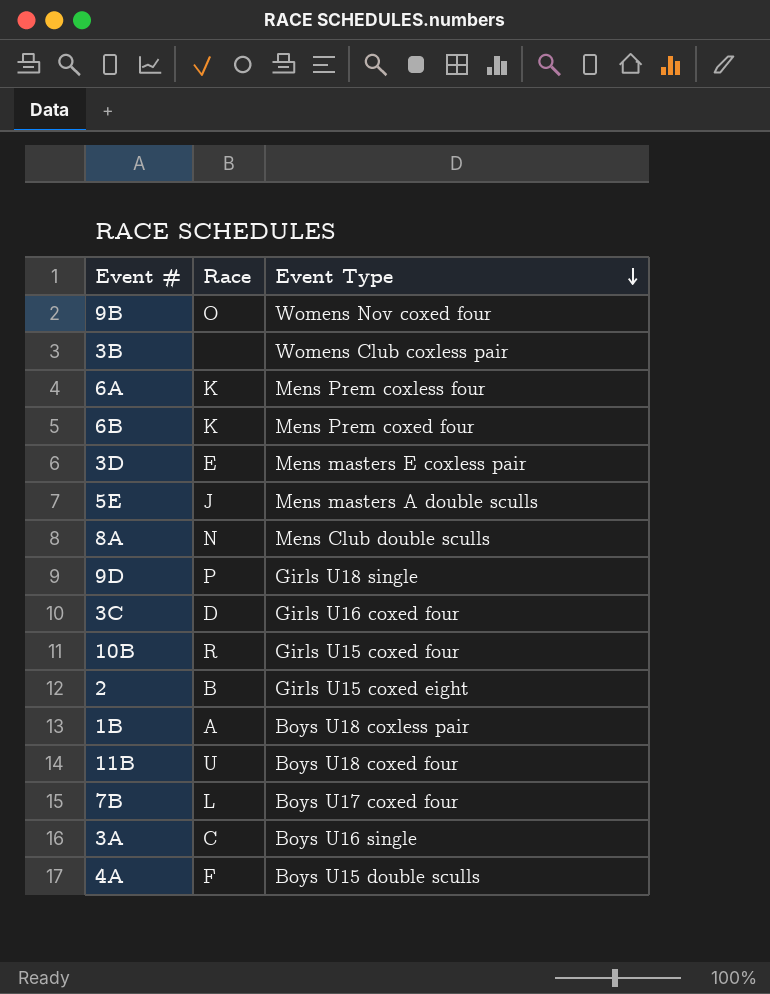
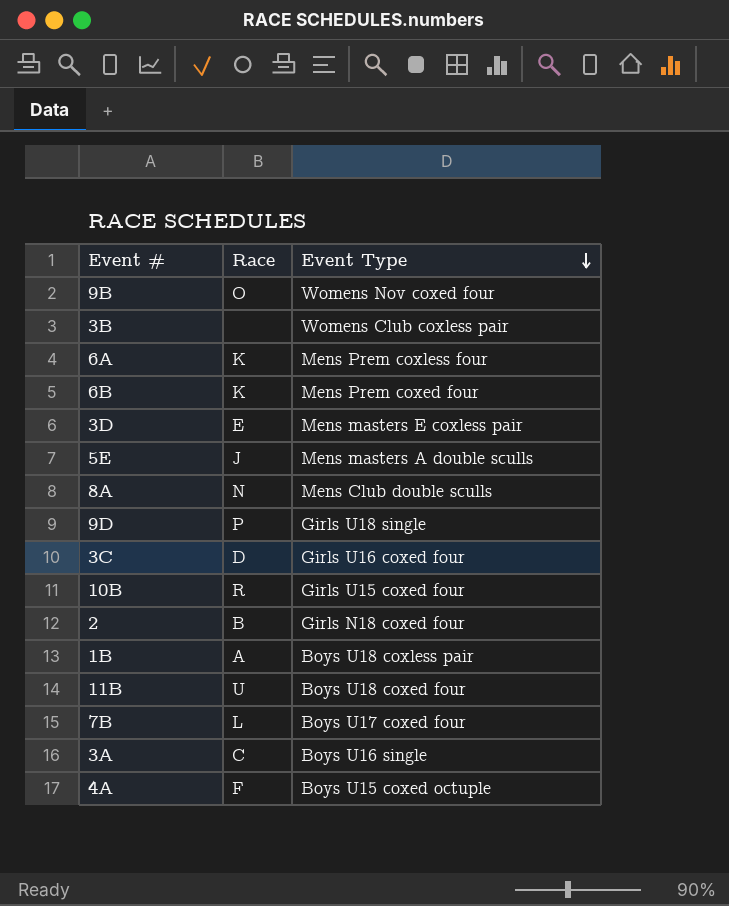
2 | Event Type: Girls U15 coxed eight -> Girls N18 coxed four
4A | Event Type: Boys U15 double sculls -> Boys U15 coxed octuple

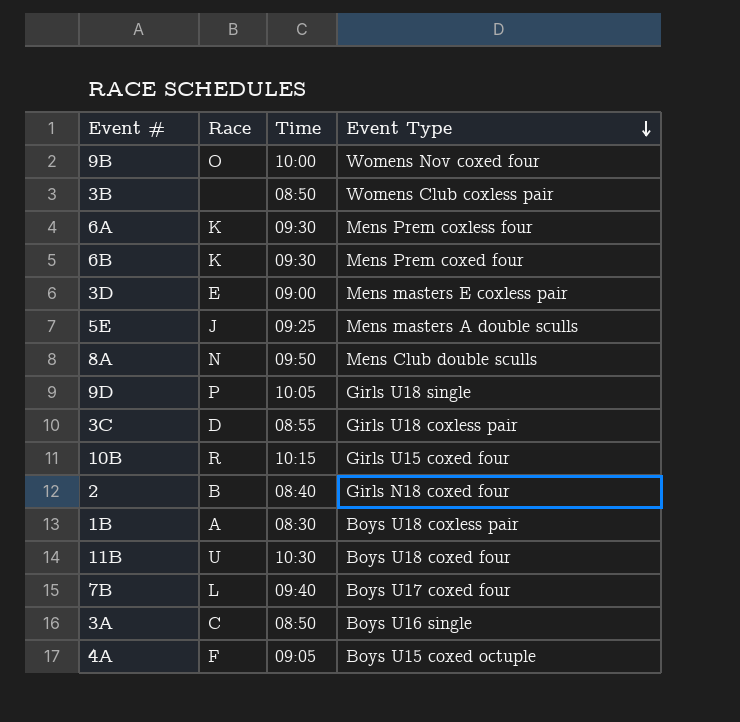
column Time | position: none -> 3
3C | Event Type: Girls U16 coxed four -> Girls U18 coxless pair

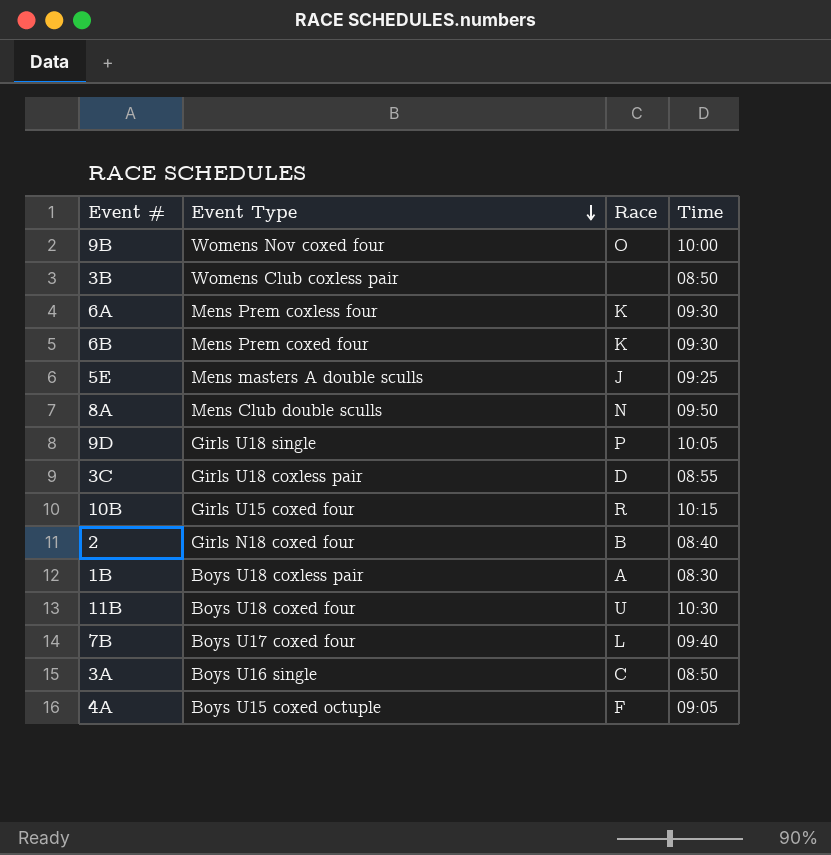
column Event Type | position: 4 -> 2
row 3D: E | 09:00 | Mens masters E coxless pair -> none

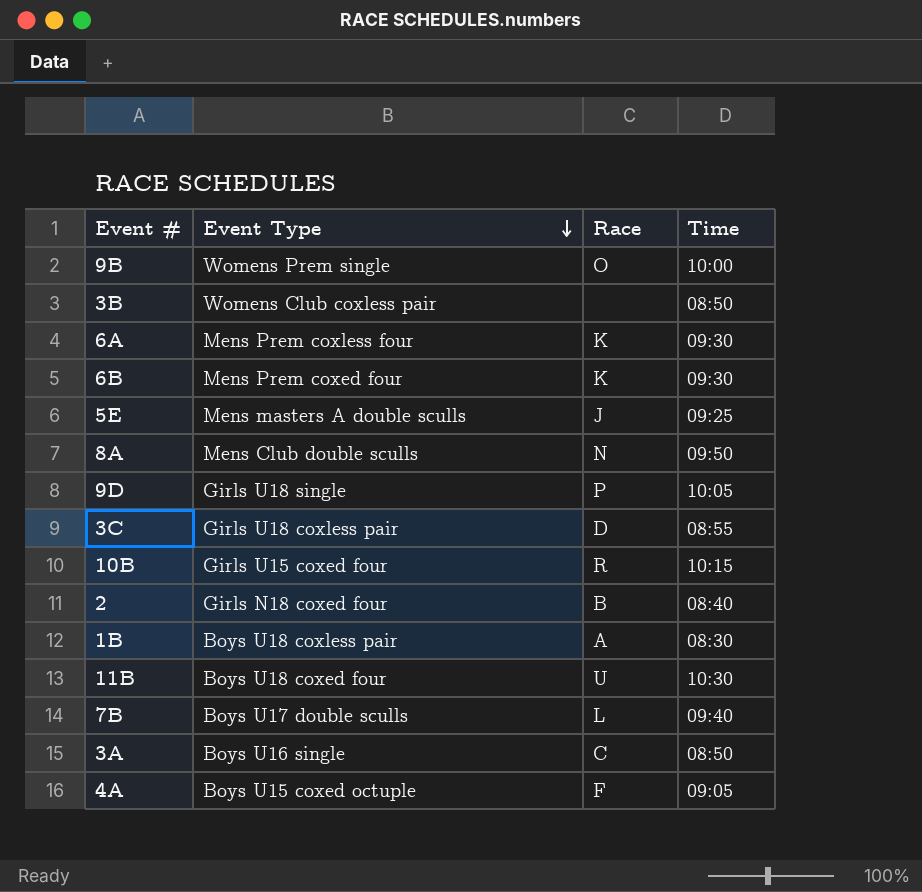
9B | Event Type: Womens Nov coxed four -> Womens Prem single
7B | Event Type: Boys U17 coxed four -> Boys U17 double sculls

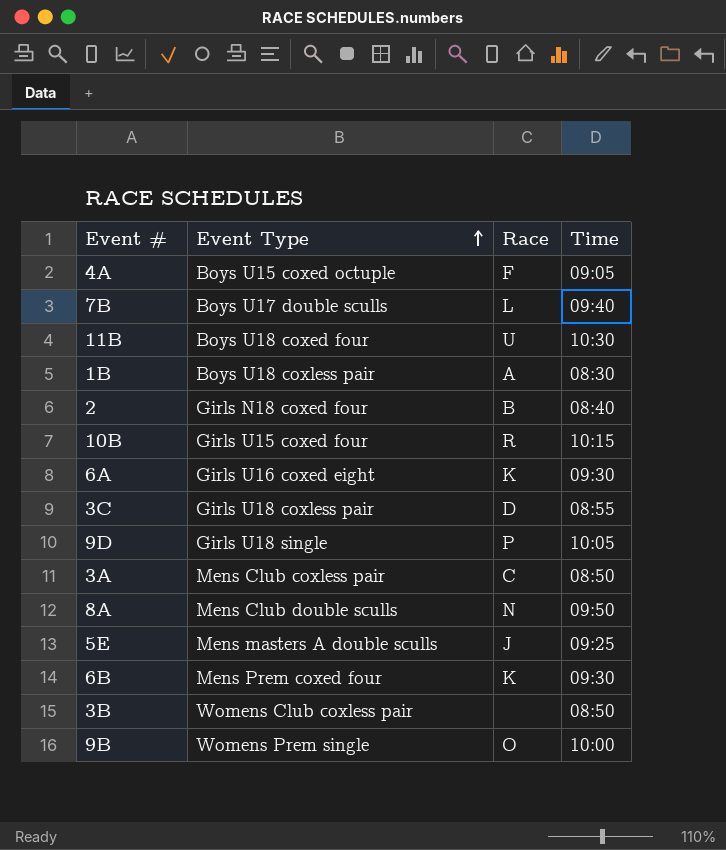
row order: Event Type descending -> Event Type ascending
6A | Event Type: Mens Prem coxless four -> Girls U16 coxed eight
3A | Event Type: Boys U16 single -> Mens Club coxless pair

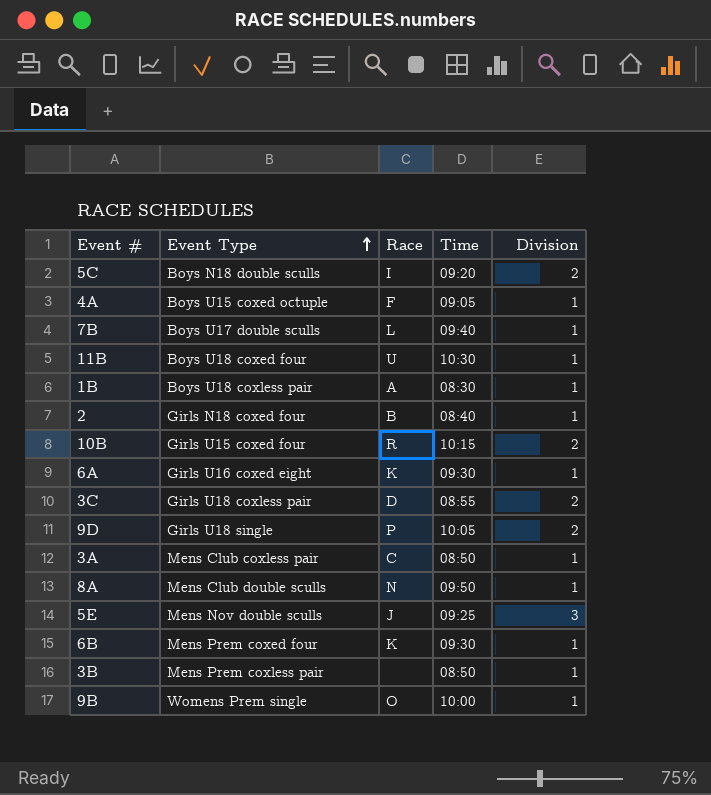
column Division | position: none -> 5
row 5C: none -> Boys N18 double sculls | I | 09:20 | 2
5E | Event Type: Mens masters A double sculls -> Mens Nov double sculls
3B | Event Type: Womens Club coxless pair -> Mens Prem coxless pair

